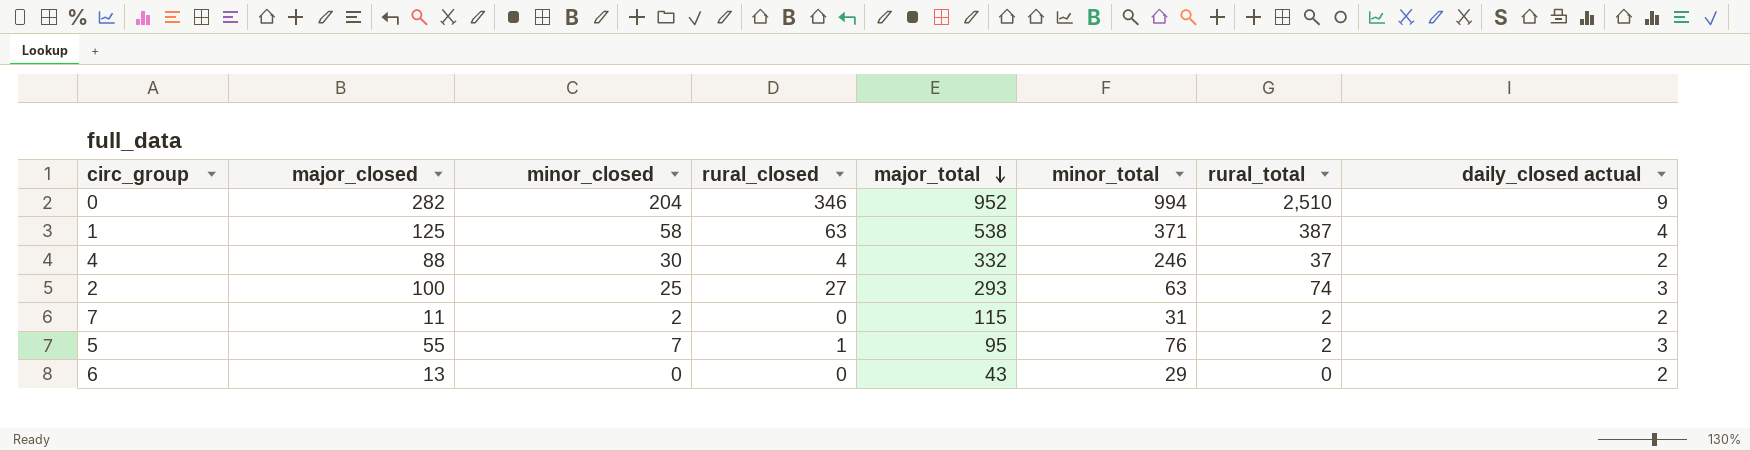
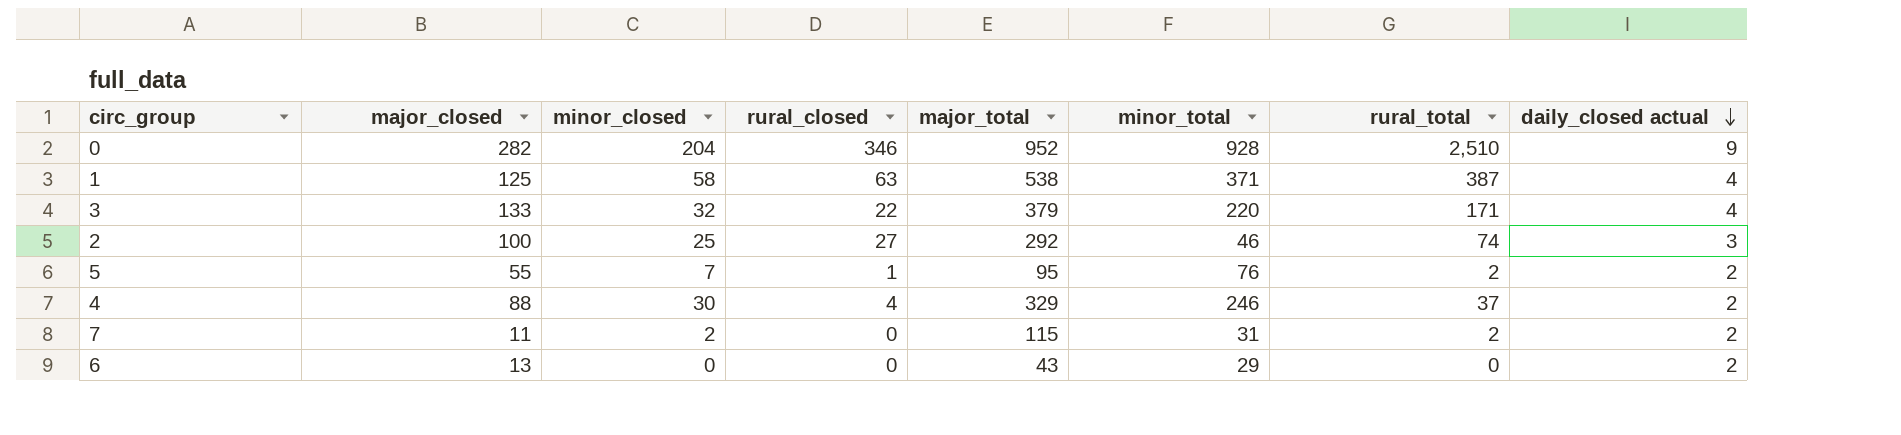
row order: major_total descending -> daily_closed actual descending
0 | minor_total: 994 -> 928
row 3: none -> 133 | 32 | 22 | 379 | 220 | 171 | 4
2 | major_total: 293 -> 292
2 | minor_total: 63 -> 46
5 | daily_closed actual: 3 -> 2
4 | major_total: 332 -> 329

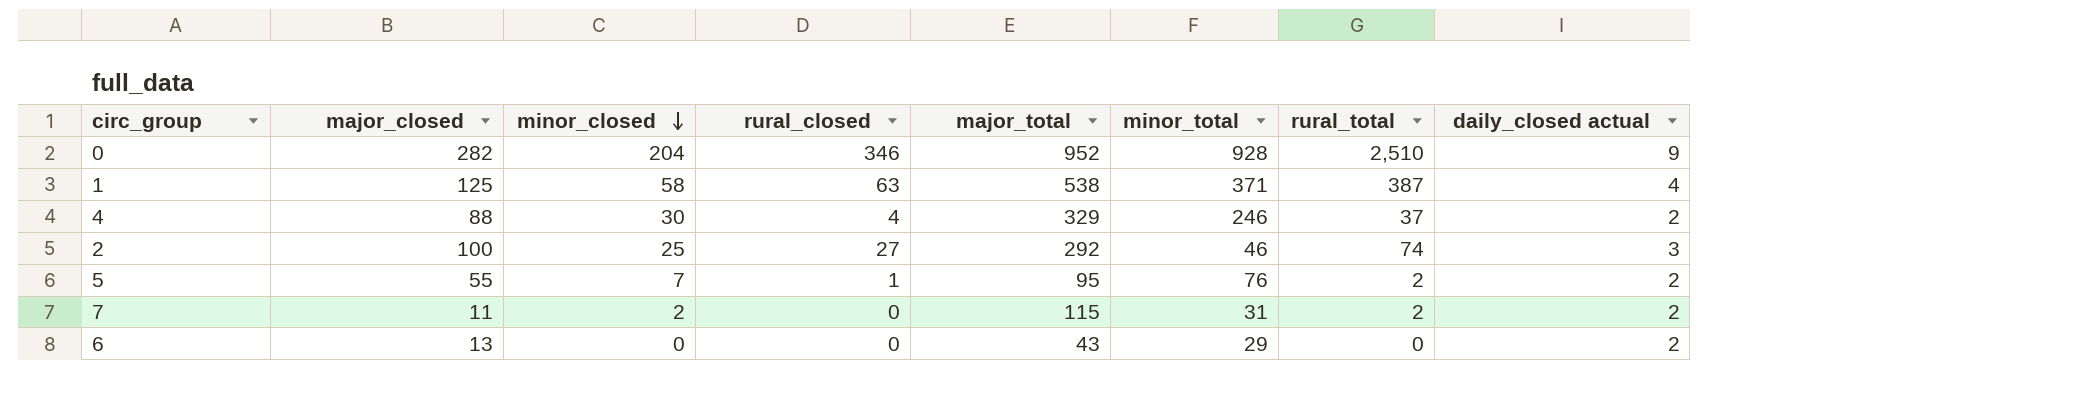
row order: daily_closed actual descending -> minor_closed descending
row 3: 133 | 32 | 22 | 379 | 220 | 171 | 4 -> none

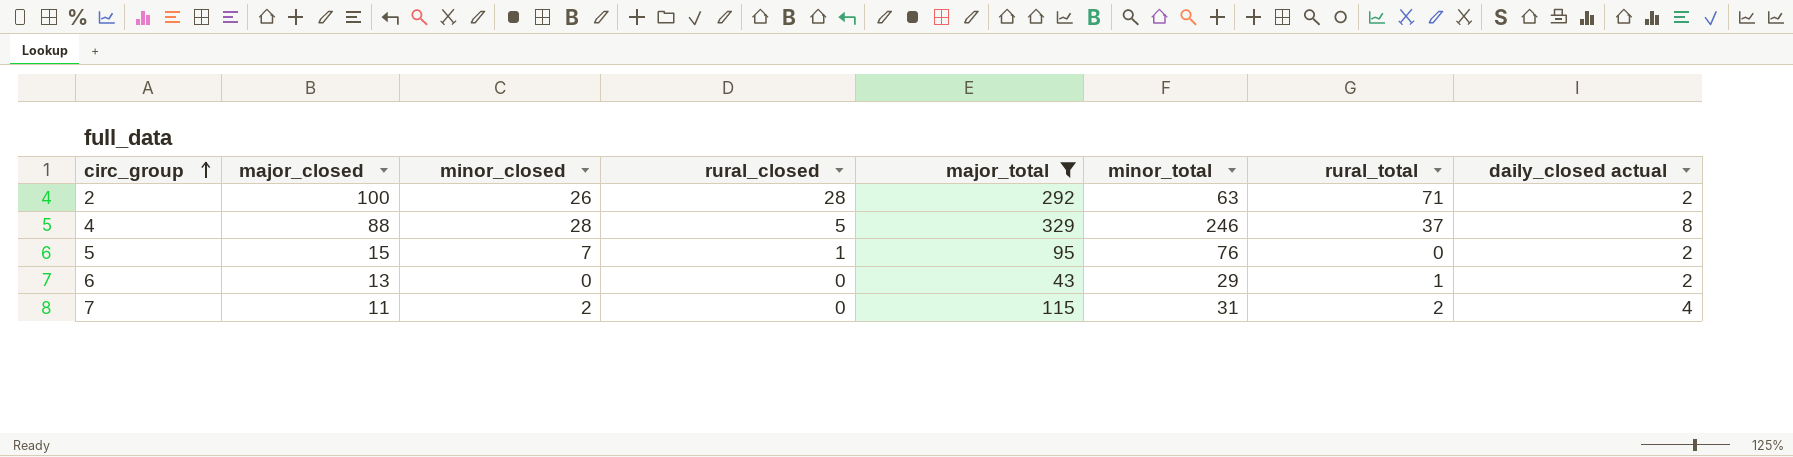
filter: none -> major_total <= 329
row order: minor_closed descending -> circ_group ascending
2 | minor_closed: 25 -> 26
2 | rural_closed: 27 -> 28
2 | minor_total: 46 -> 63
2 | rural_total: 74 -> 71
2 | daily_closed actual: 3 -> 2
4 | minor_closed: 30 -> 28
4 | rural_closed: 4 -> 5
4 | daily_closed actual: 2 -> 8
5 | major_closed: 55 -> 15
5 | rural_total: 2 -> 0
6 | rural_total: 0 -> 1
7 | daily_closed actual: 2 -> 4

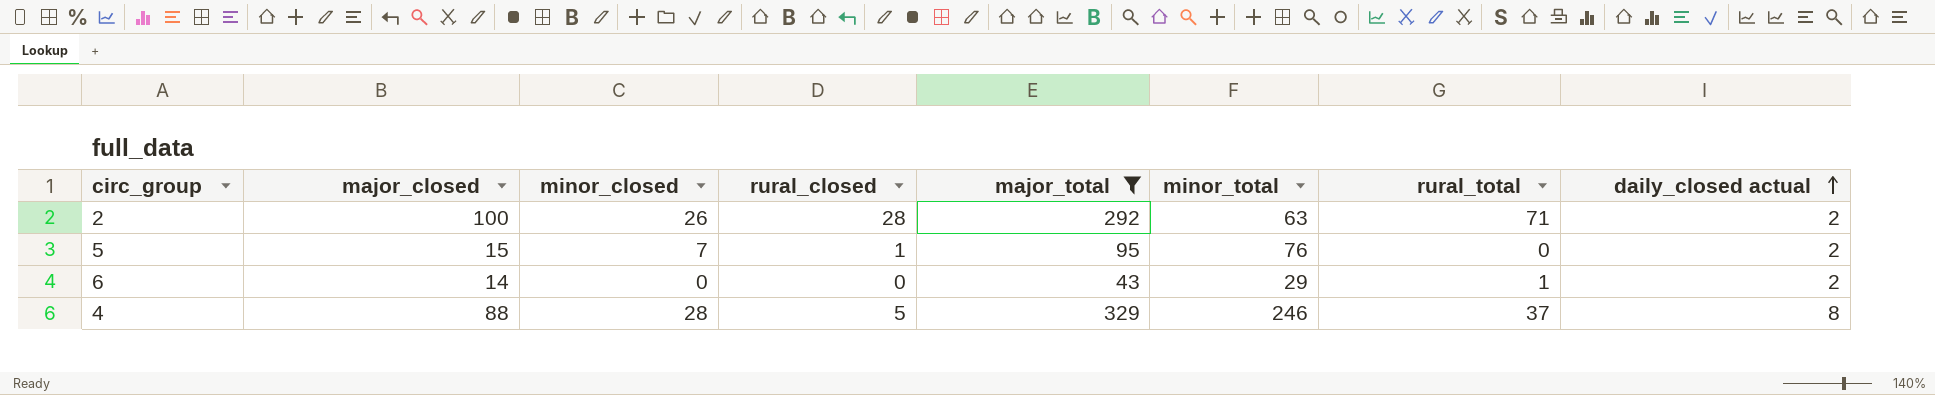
row order: circ_group ascending -> daily_closed actual ascending
row 7: 11 | 2 | 0 | 115 | 31 | 2 | 4 -> none
6 | major_closed: 13 -> 14

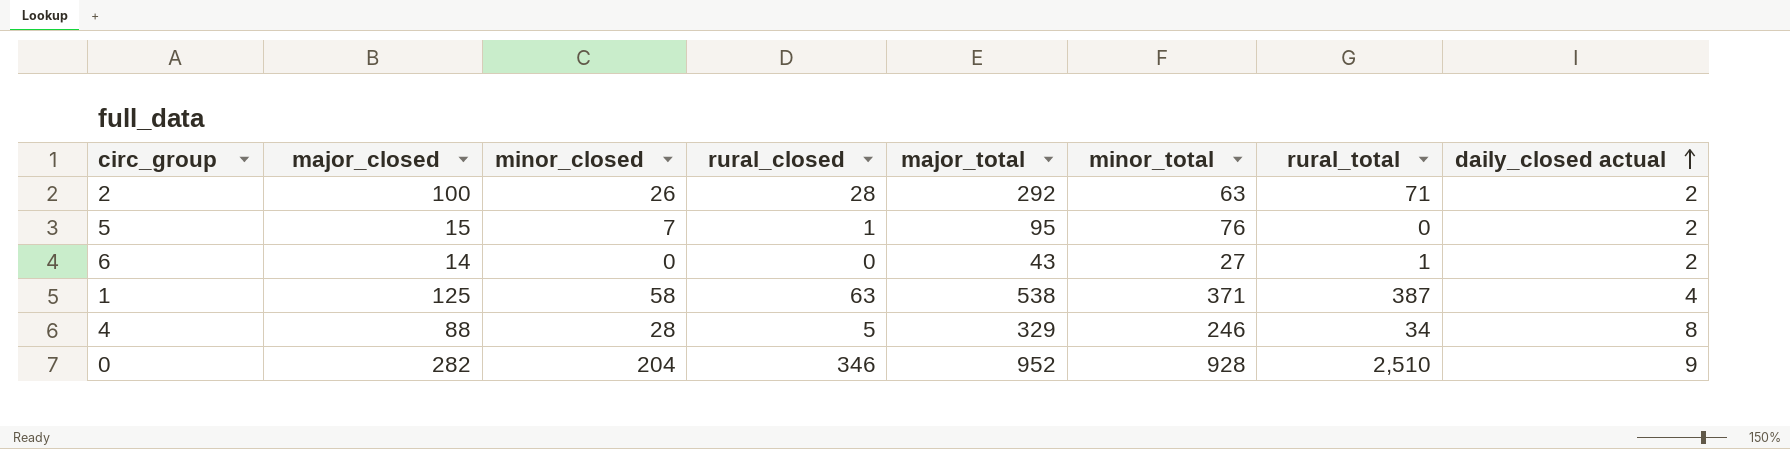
filter: major_total <= 329 -> none
6 | minor_total: 29 -> 27
4 | rural_total: 37 -> 34

